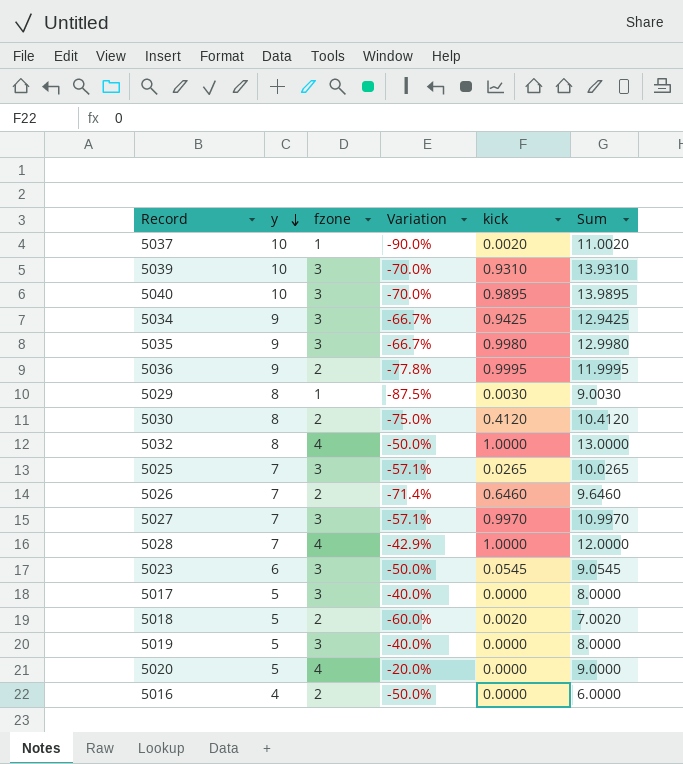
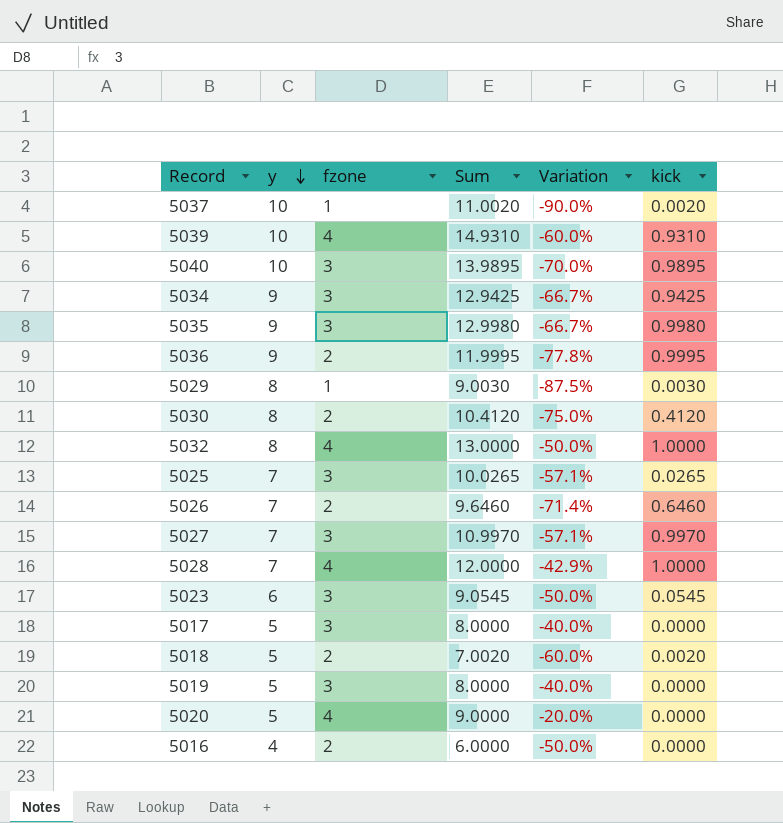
column Sum | position: 6 -> 4
5039 | fzone: 3 -> 4
5039 | Sum: 13.9310 -> 14.9310
5039 | Variation: -70.0% -> -60.0%

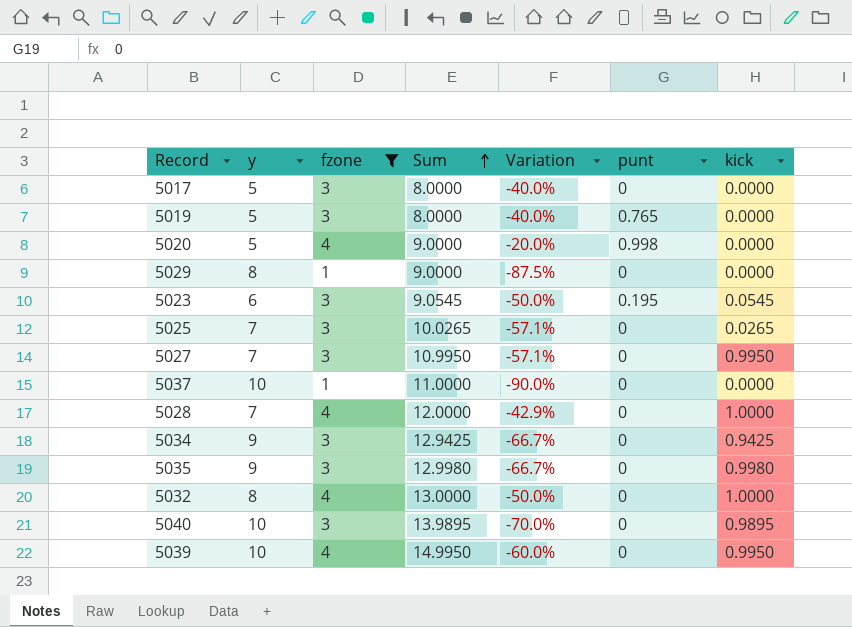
filter: none -> fzone != 2
row order: y descending -> Sum ascending
column punt | position: none -> 6
5029 | Sum: 9.0030 -> 9.0000
5029 | kick: 0.0030 -> 0.0000
5027 | Sum: 10.9970 -> 10.9950
5027 | kick: 0.9970 -> 0.9950
5037 | Sum: 11.0020 -> 11.0000
5037 | kick: 0.0020 -> 0.0000
5039 | Sum: 14.9310 -> 14.9950
5039 | kick: 0.9310 -> 0.9950

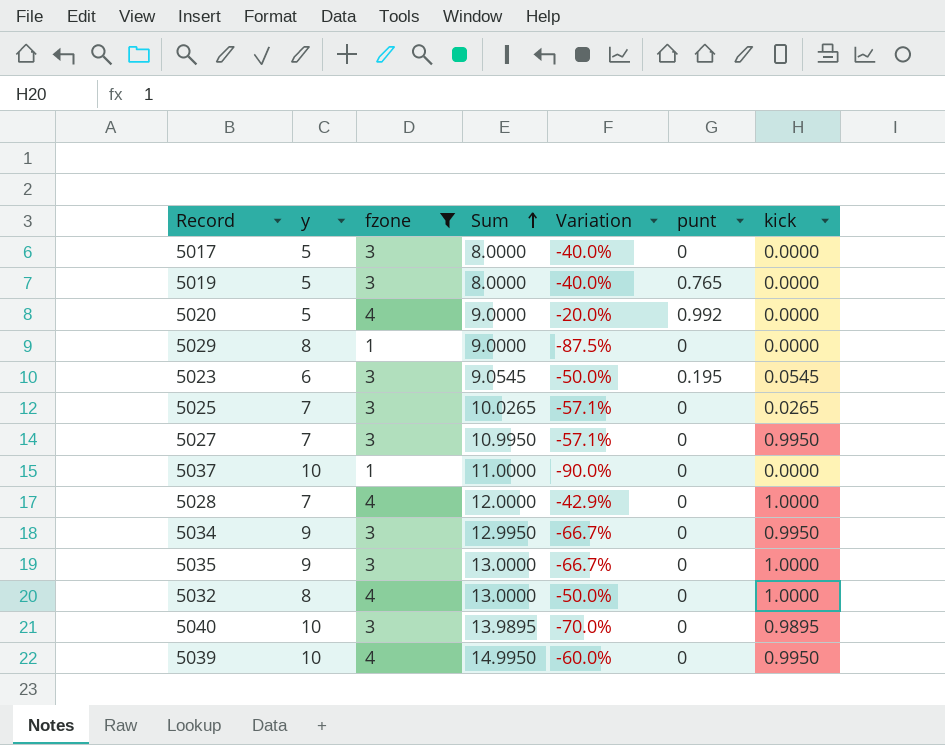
5020 | punt: 0.998 -> 0.992
5034 | Sum: 12.9425 -> 12.9950
5034 | kick: 0.9425 -> 0.9950
5035 | Sum: 12.9980 -> 13.0000
5035 | kick: 0.9980 -> 1.0000

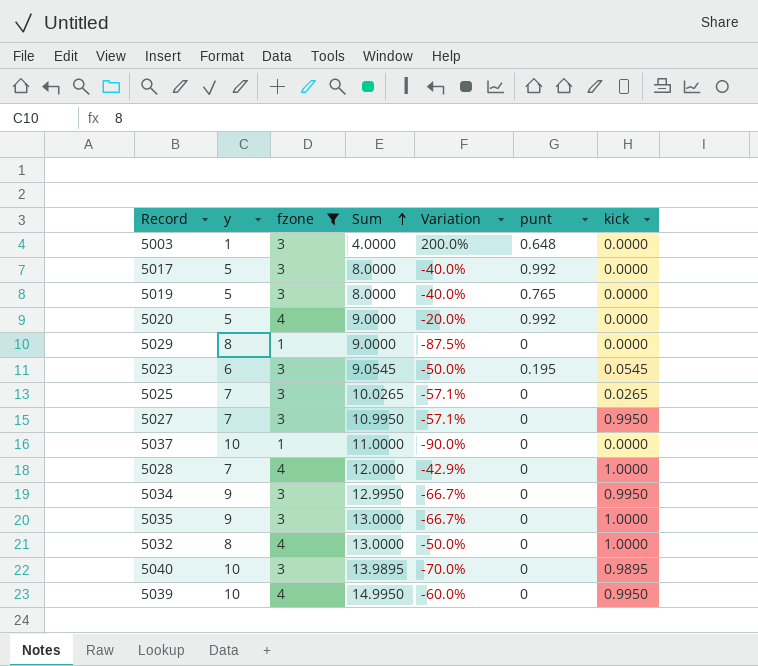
row 5003: none -> 1 | 3 | 4.0000 | 200.0% | 0.648 | 0.0000
5017 | punt: 0 -> 0.992

